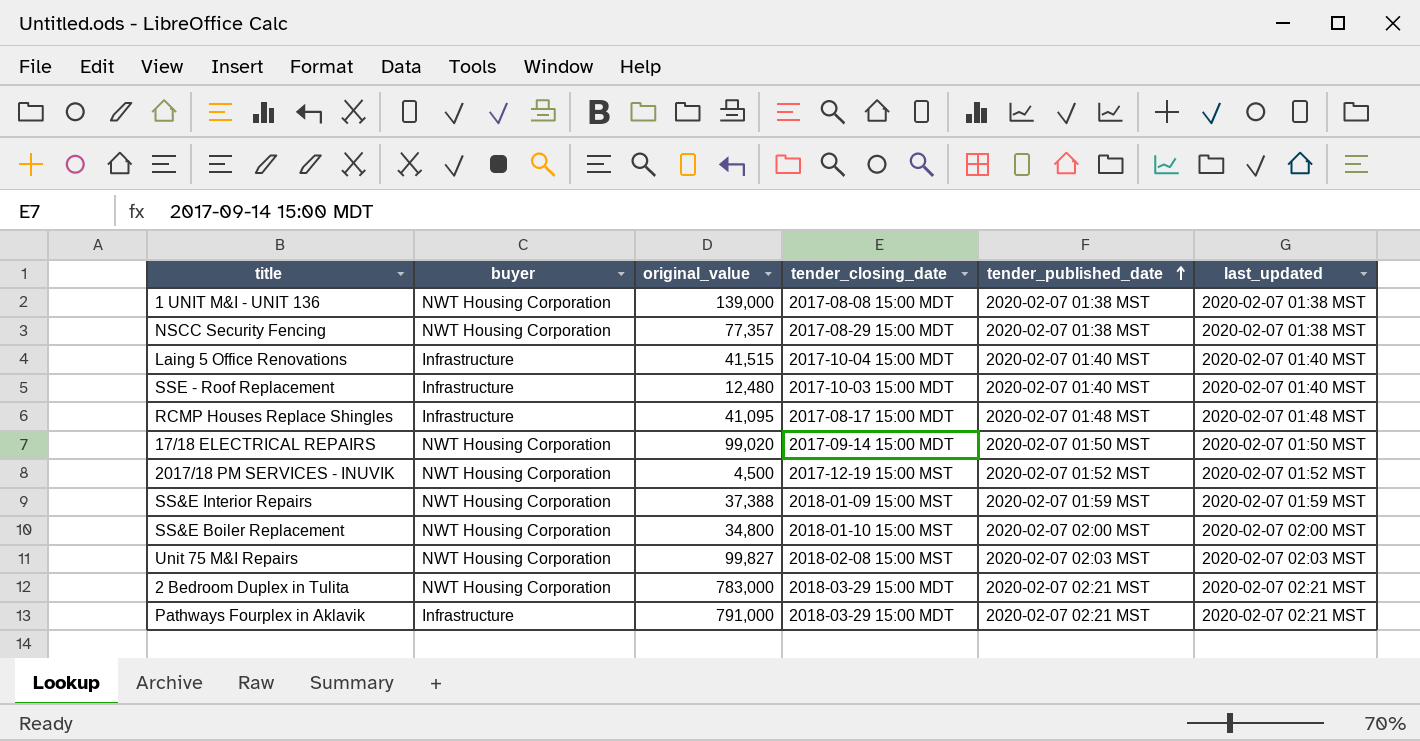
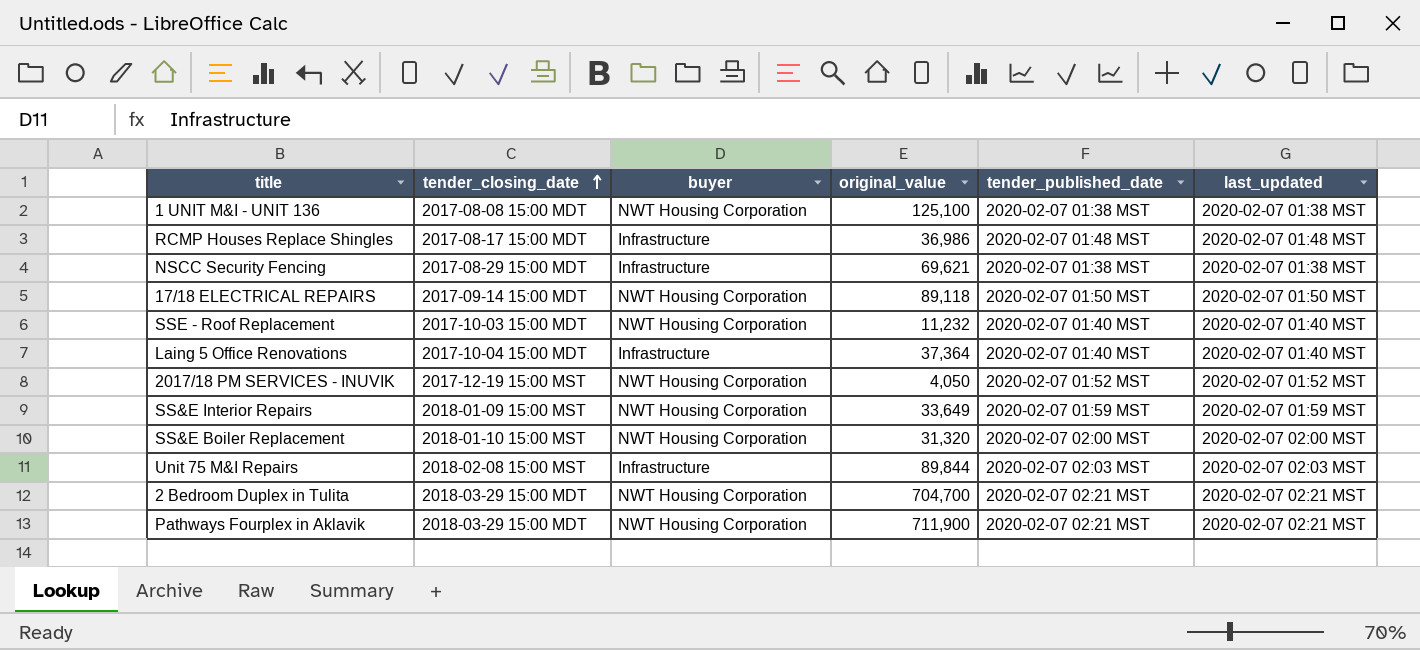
row order: tender_published_date ascending -> tender_closing_date ascending
column tender_closing_date | position: 4 -> 2
1 UNIT M&I - UNIT 136 | original_value: 139,000 -> 125,100
RCMP Houses Replace Shingles | original_value: 41,095 -> 36,986
NSCC Security Fencing | buyer: NWT Housing Corporation -> Infrastructure
NSCC Security Fencing | original_value: 77,357 -> 69,621
17/18 ELECTRICAL REPAIRS | original_value: 99,020 -> 89,118
SSE - Roof Replacement | buyer: Infrastructure -> NWT Housing Corporation
SSE - Roof Replacement | original_value: 12,480 -> 11,232
Laing 5 Office Renovations | original_value: 41,515 -> 37,364
2017/18 PM SERVICES - INUVIK | original_value: 4,500 -> 4,050
SS&E Interior Repairs | original_value: 37,388 -> 33,649
SS&E Boiler Replacement | original_value: 34,800 -> 31,320
Unit 75 M&I Repairs | buyer: NWT Housing Corporation -> Infrastructure
Unit 75 M&I Repairs | original_value: 99,827 -> 89,844
2 Bedroom Duplex in Tulita | original_value: 783,000 -> 704,700
Pathways Fourplex in Aklavik | buyer: Infrastructure -> NWT Housing Corporation
Pathways Fourplex in Aklavik | original_value: 791,000 -> 711,900

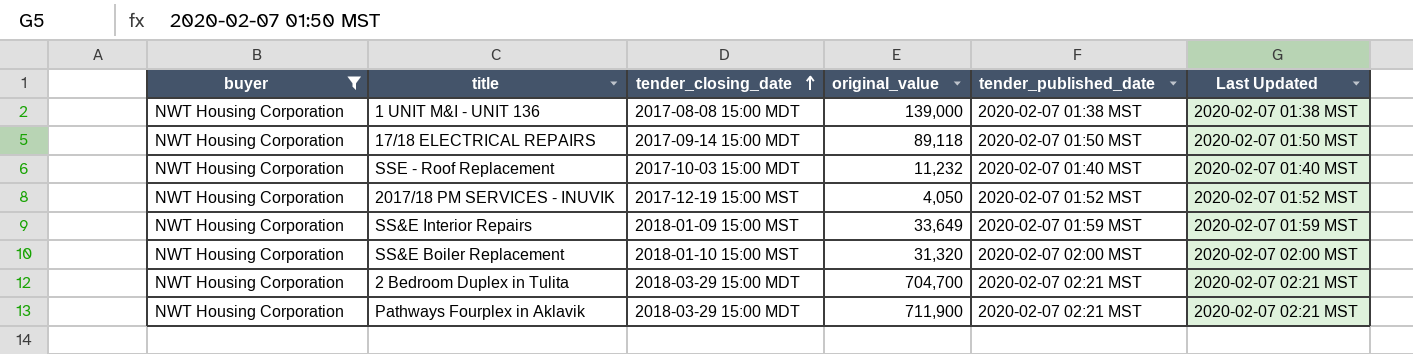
filter: none -> buyer = NWT Housing Corporation
column buyer | position: 3 -> 1
column name: last_updated -> Last Updated
1 UNIT M&I - UNIT 136 | original_value: 125,100 -> 139,000

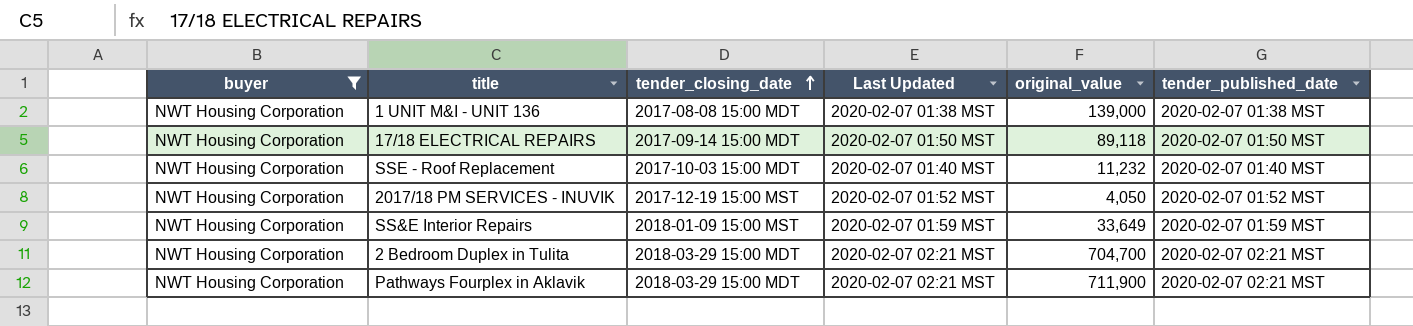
column Last Updated | position: 6 -> 4
row SS&E Boiler Replacement: NWT Housing Corporation | 2018-01-10 15:00 MST | 31,320 | 2020-02-07 02:00 MST | 2020-02-07 02:00 MST -> none

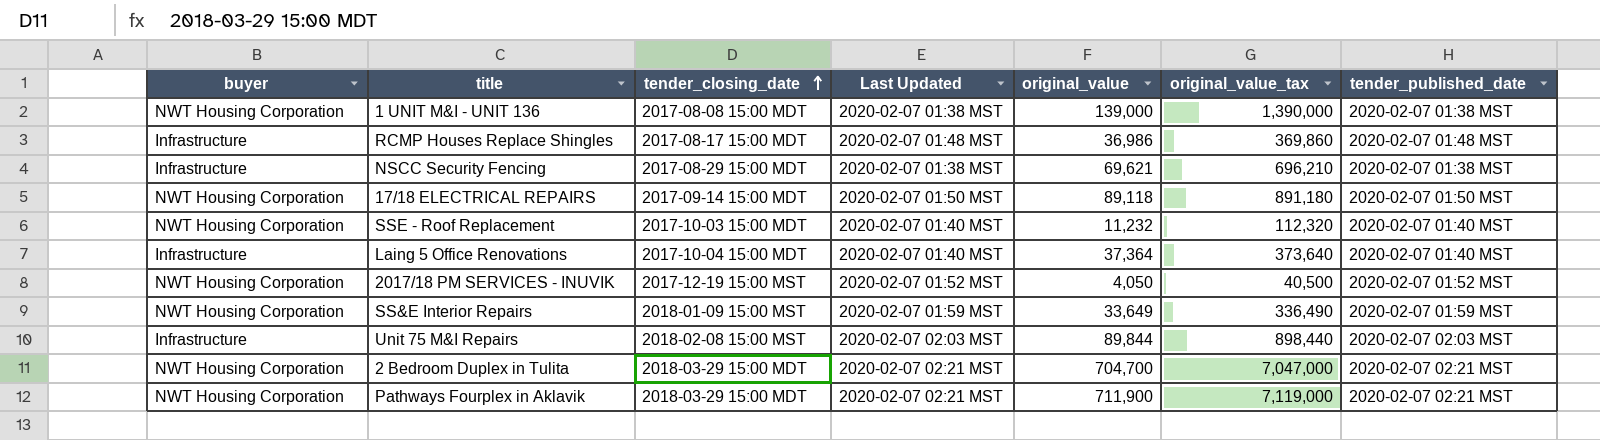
filter: buyer = NWT Housing Corporation -> none
column original_value_tax | formula: none -> [original_value] * 10

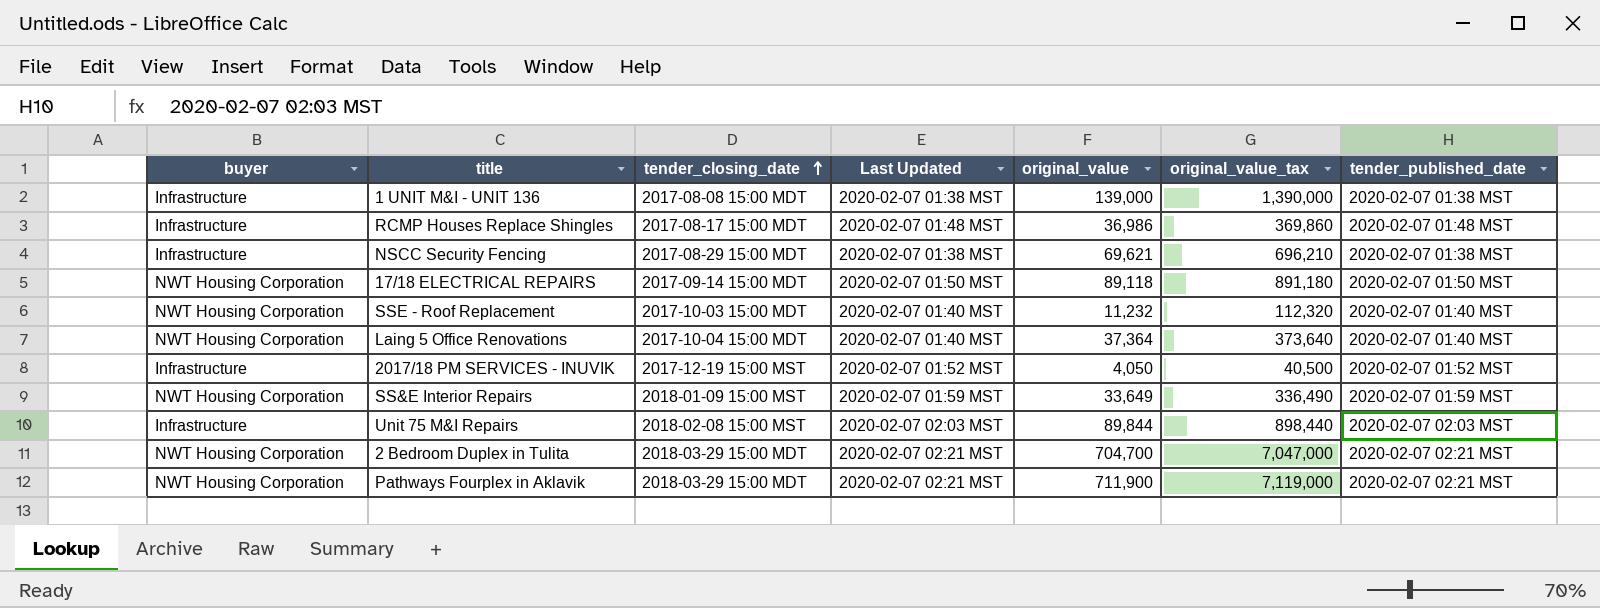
1 UNIT M&I - UNIT 136 | buyer: NWT Housing Corporation -> Infrastructure
Laing 5 Office Renovations | buyer: Infrastructure -> NWT Housing Corporation
2017/18 PM SERVICES - INUVIK | buyer: NWT Housing Corporation -> Infrastructure

